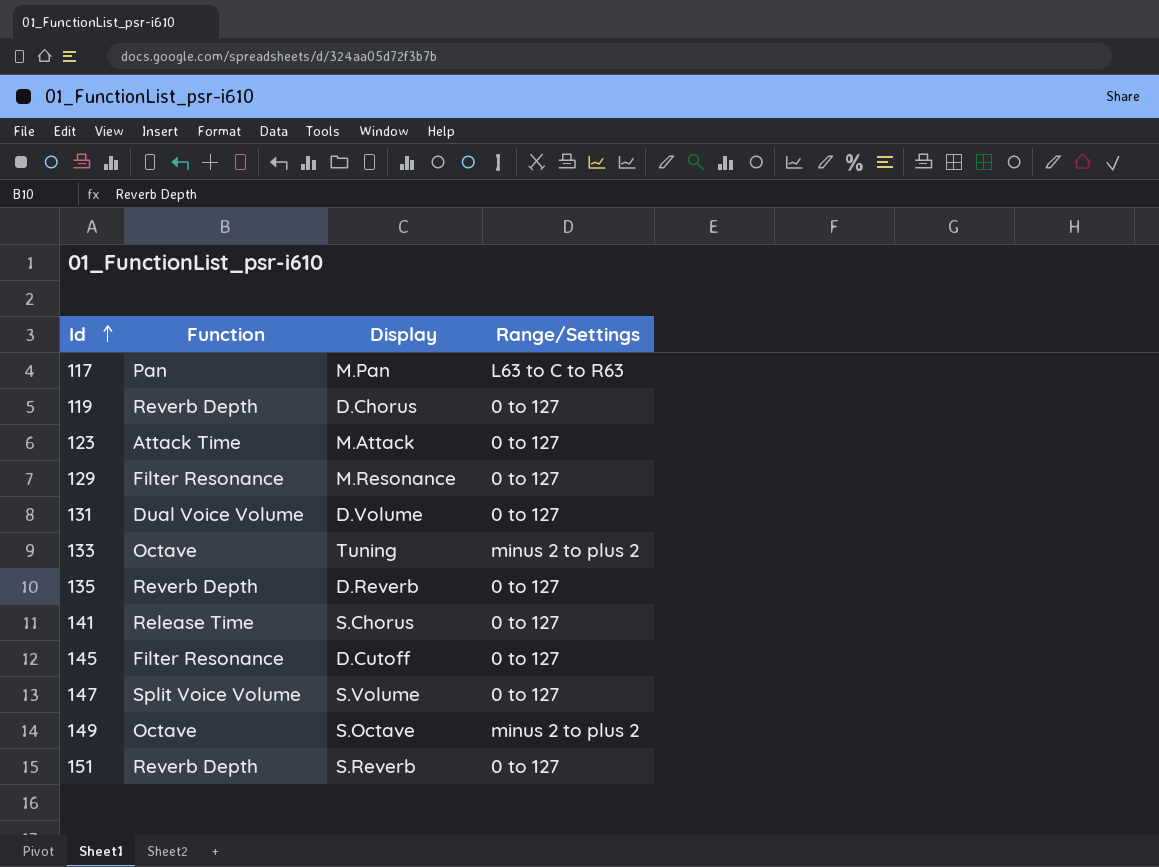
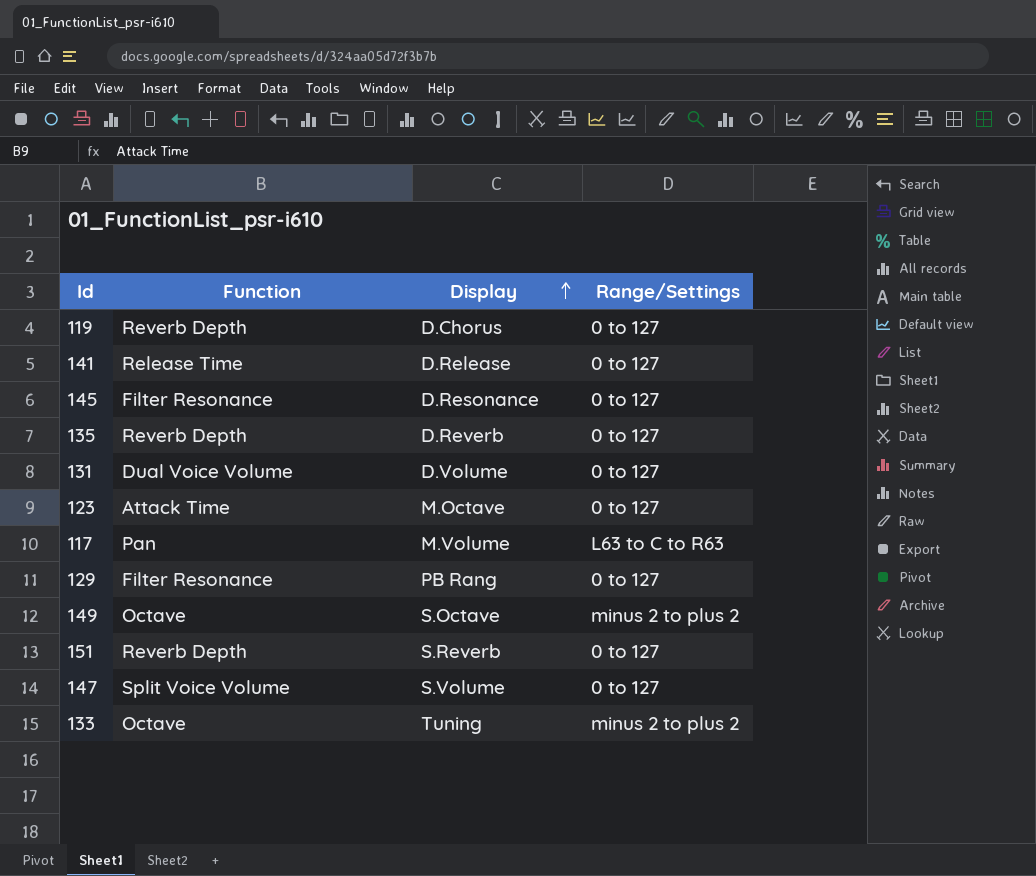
row order: Id ascending -> Display ascending
141 | Display: S.Chorus -> D.Release
145 | Display: D.Cutoff -> D.Resonance
123 | Display: M.Attack -> M.Octave
117 | Display: M.Pan -> M.Volume
129 | Display: M.Resonance -> PB Rang

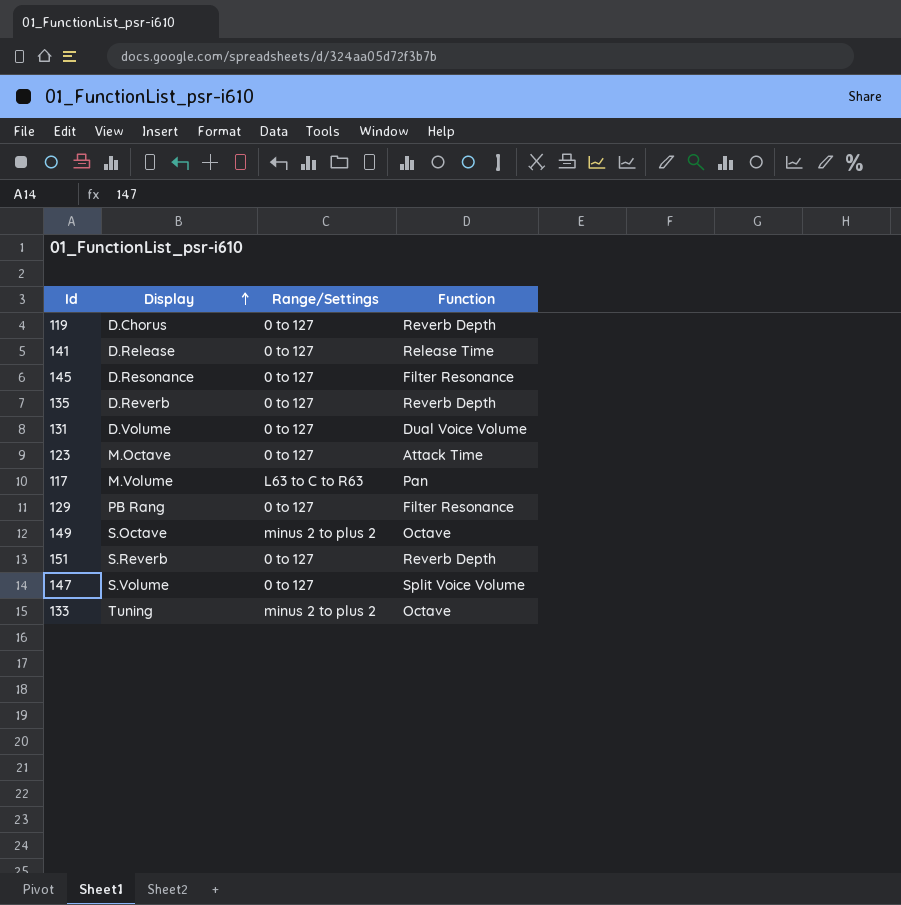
column Function | position: 2 -> 4

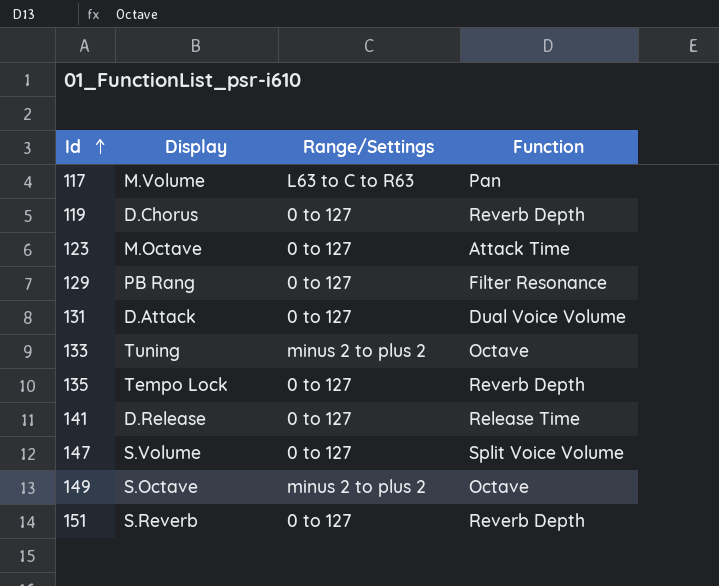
row order: Display ascending -> Id ascending
row 145: D.Resonance | 0 to 127 | Filter Resonance -> none
131 | Display: D.Volume -> D.Attack
135 | Display: D.Reverb -> Tempo Lock

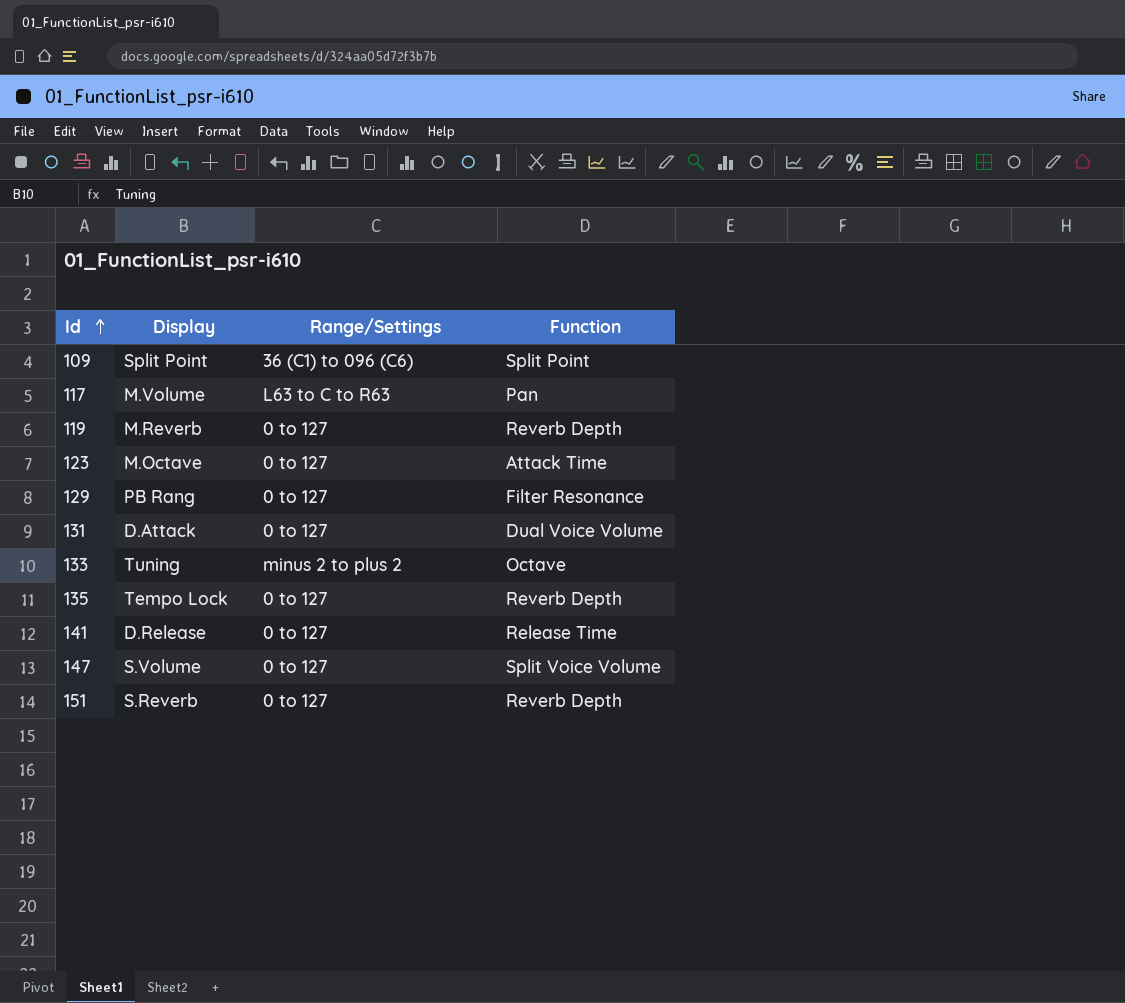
row 149: S.Octave | minus 2 to plus 2 | Octave -> none
row 109: none -> Split Point | 36 (C1) to 096 (C6) | Split Point
119 | Display: D.Chorus -> M.Reverb

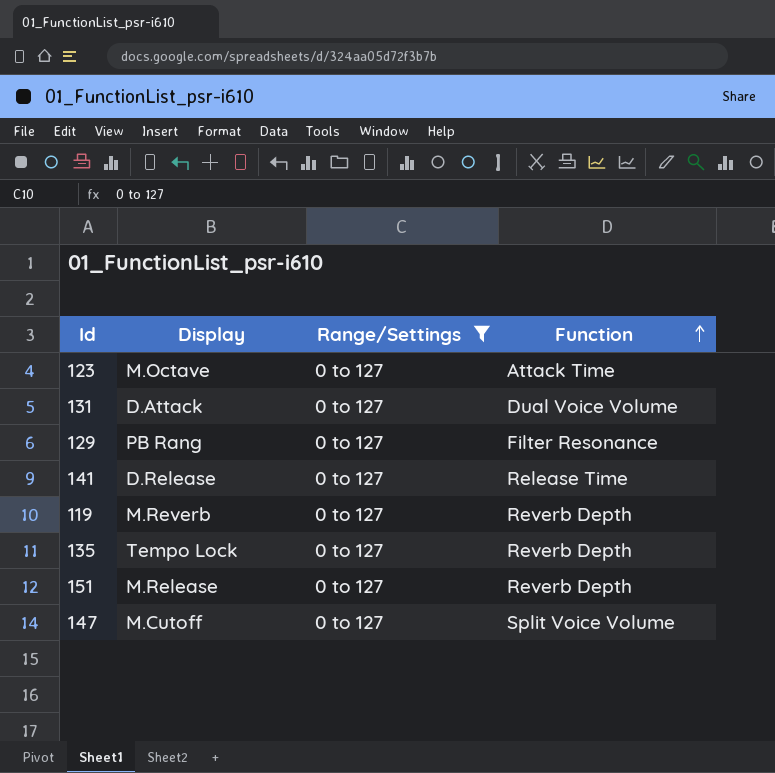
filter: none -> Range/Settings = 0 to 127
row order: Id ascending -> Function ascending
151 | Display: S.Reverb -> M.Release
147 | Display: S.Volume -> M.Cutoff

